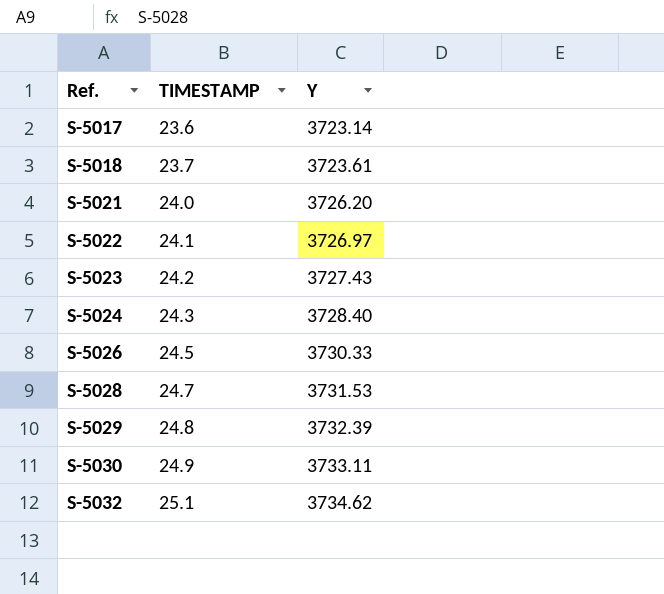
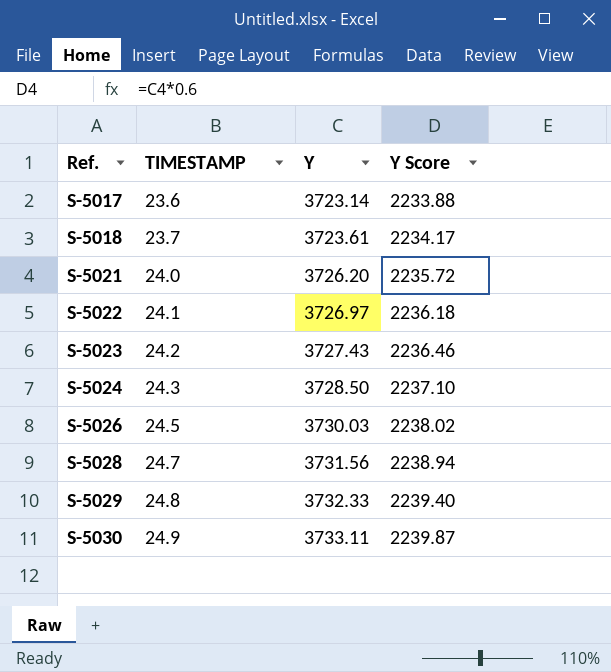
column Y Score | formula: none -> [Y] * 0.6
row S-5032: 25.1 | 3734.62 -> none
S-5024 | Y: 3728.40 -> 3728.50
S-5026 | Y: 3730.33 -> 3730.03
S-5028 | Y: 3731.53 -> 3731.56
S-5029 | Y: 3732.39 -> 3732.33

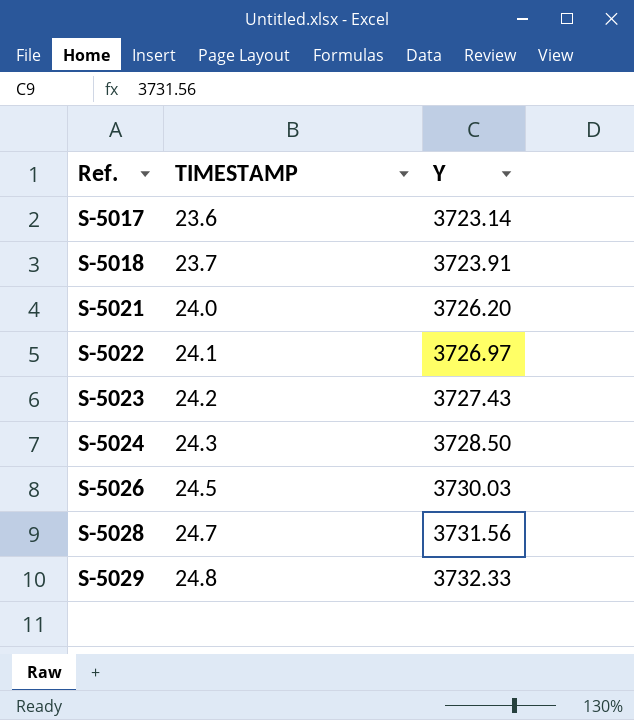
column Y Score | formula: [Y] * 0.6 -> none
row S-5030: 24.9 | 3733.11 | 2239.87 -> none
S-5018 | Y: 3723.61 -> 3723.91

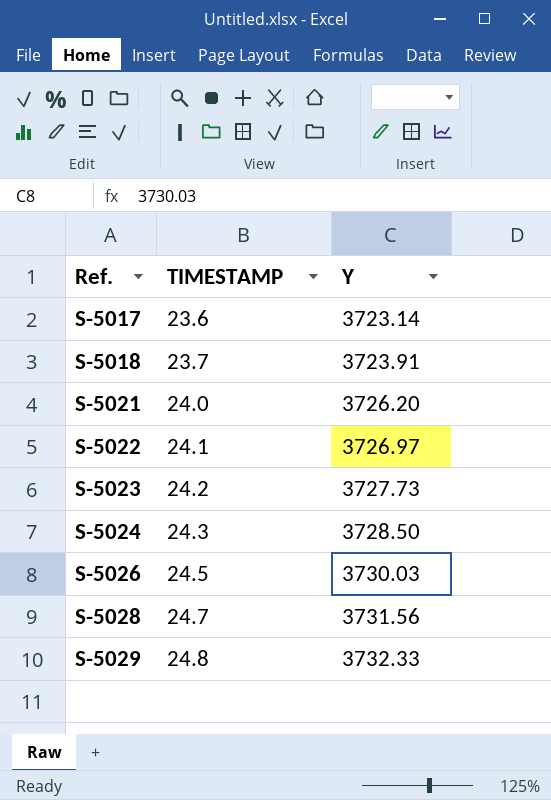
S-5023 | Y: 3727.43 -> 3727.73

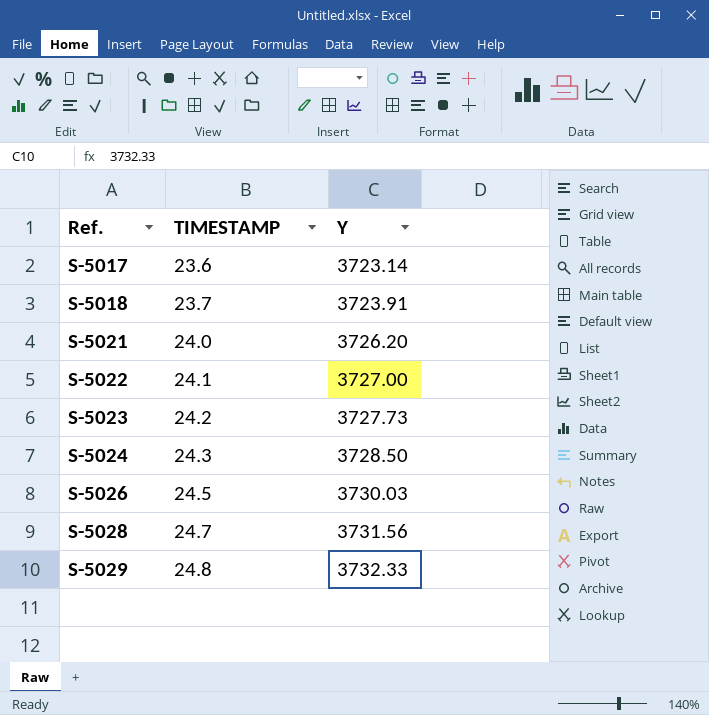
S-5022 | Y: 3726.97 -> 3727.00

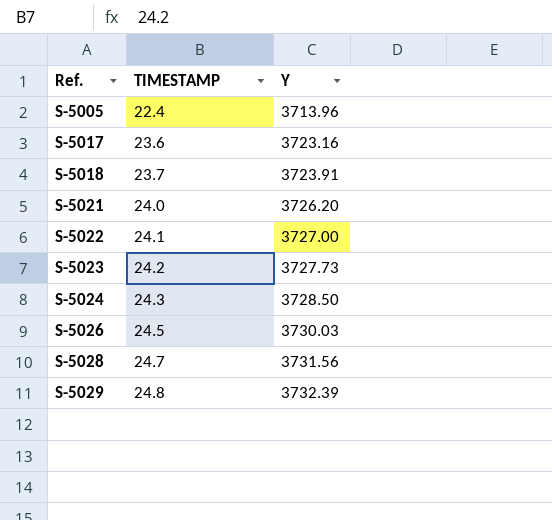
row S-5005: none -> 22.4 | 3713.96
S-5017 | Y: 3723.14 -> 3723.16
S-5029 | Y: 3732.33 -> 3732.39

